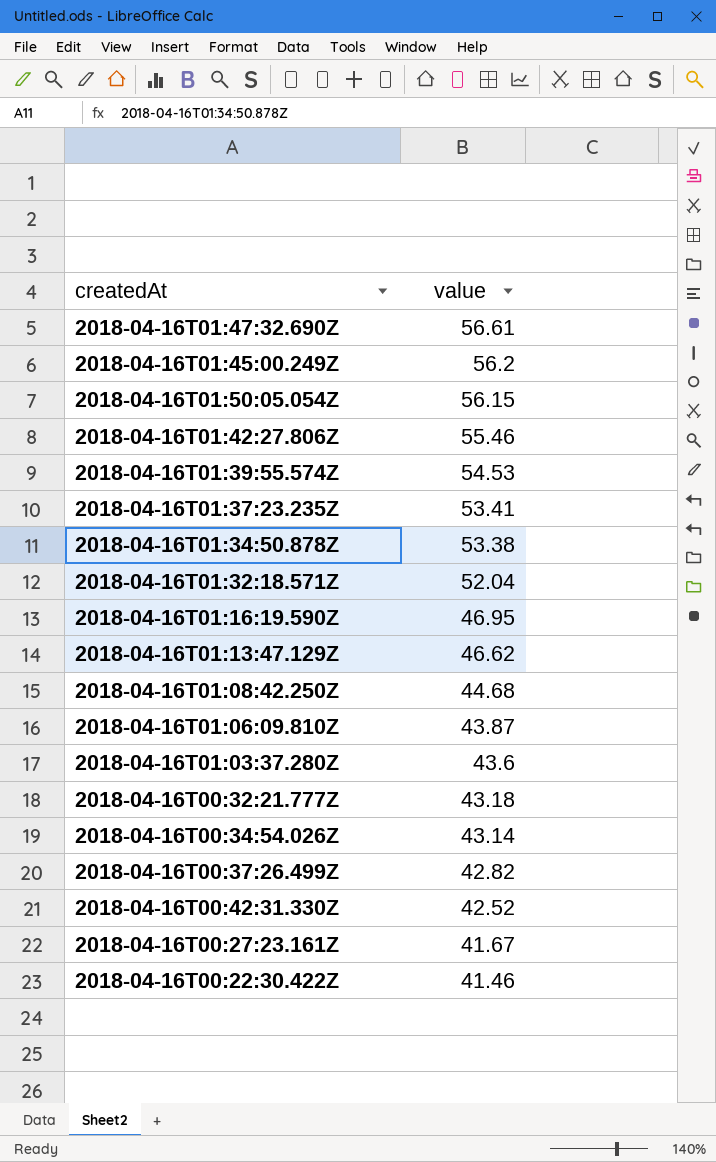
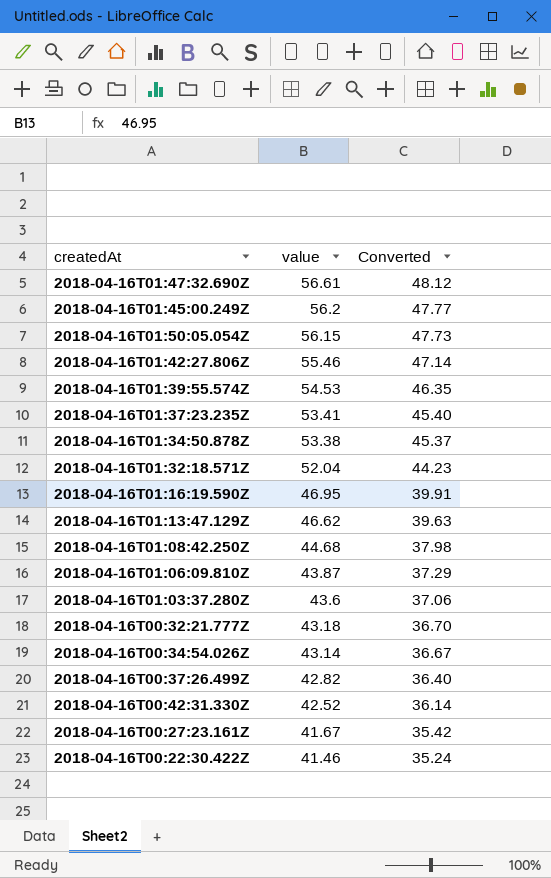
column Converted | formula: none -> [value] * 0.85

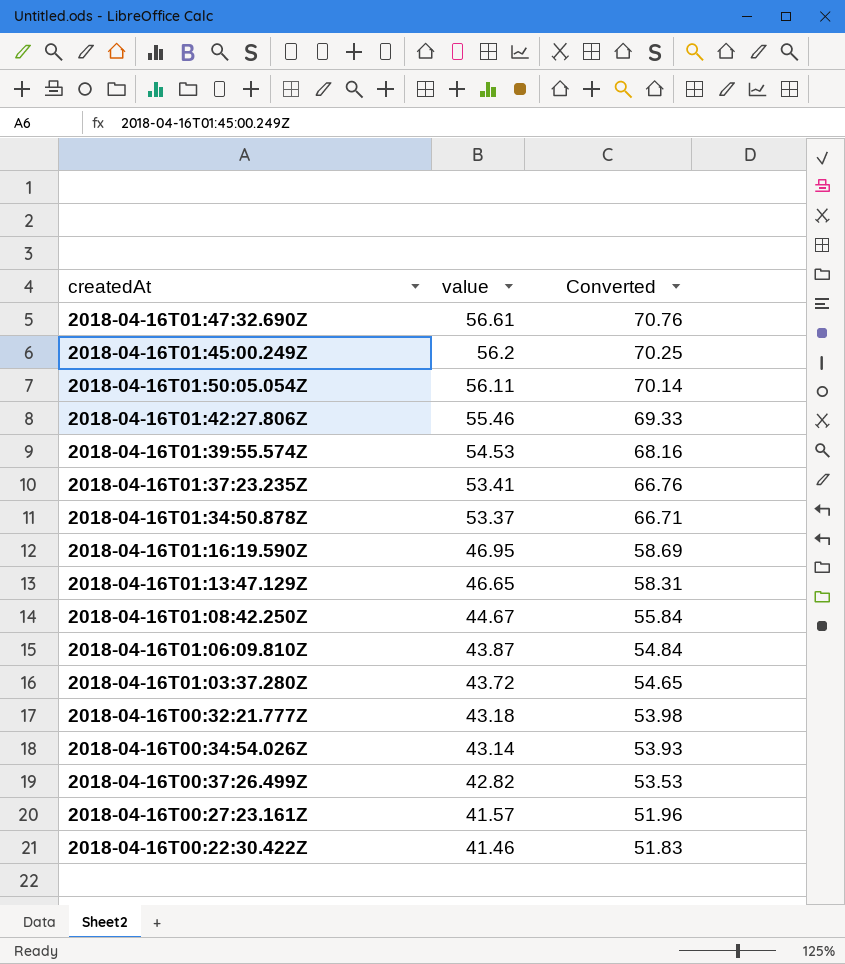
column Converted | formula: [value] * 0.85 -> [value] * 1.25
row 2018-04-16T01:32:18.571Z: 52.04 | 44.23 -> none
row 2018-04-16T00:42:31.330Z: 42.52 | 36.14 -> none
2018-04-16T01:50:05.054Z | value: 56.15 -> 56.11
2018-04-16T01:34:50.878Z | value: 53.38 -> 53.37
2018-04-16T01:13:47.129Z | value: 46.62 -> 46.65
2018-04-16T01:08:42.250Z | value: 44.68 -> 44.67
2018-04-16T01:03:37.280Z | value: 43.6 -> 43.72
2018-04-16T00:27:23.161Z | value: 41.67 -> 41.57

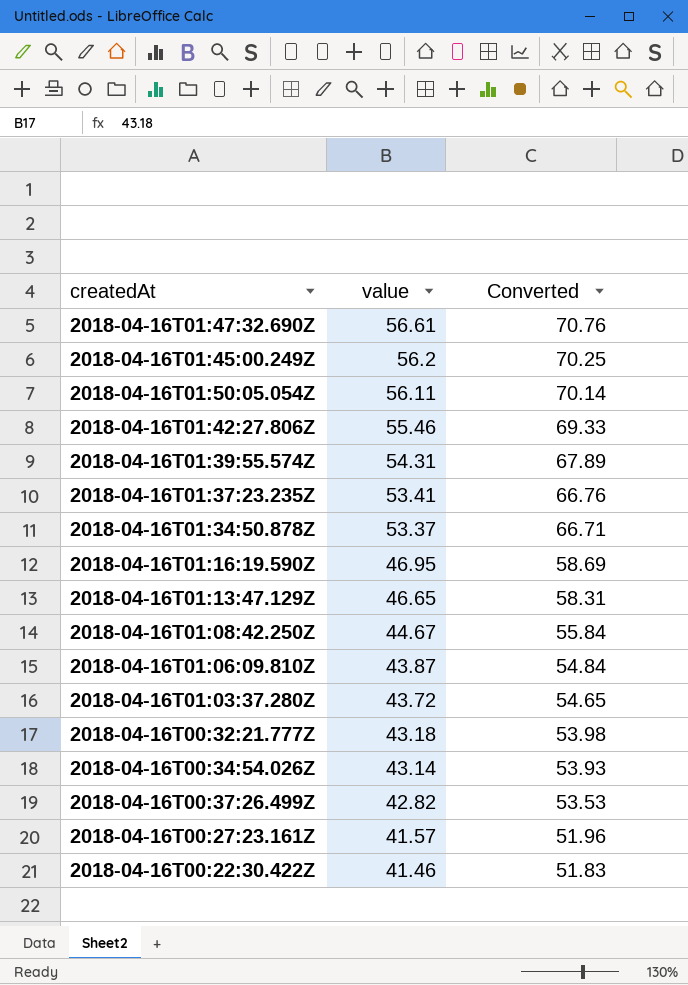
2018-04-16T01:39:55.574Z | value: 54.53 -> 54.31
2018-04-16T01:39:55.574Z | Converted: 68.16 -> 67.89

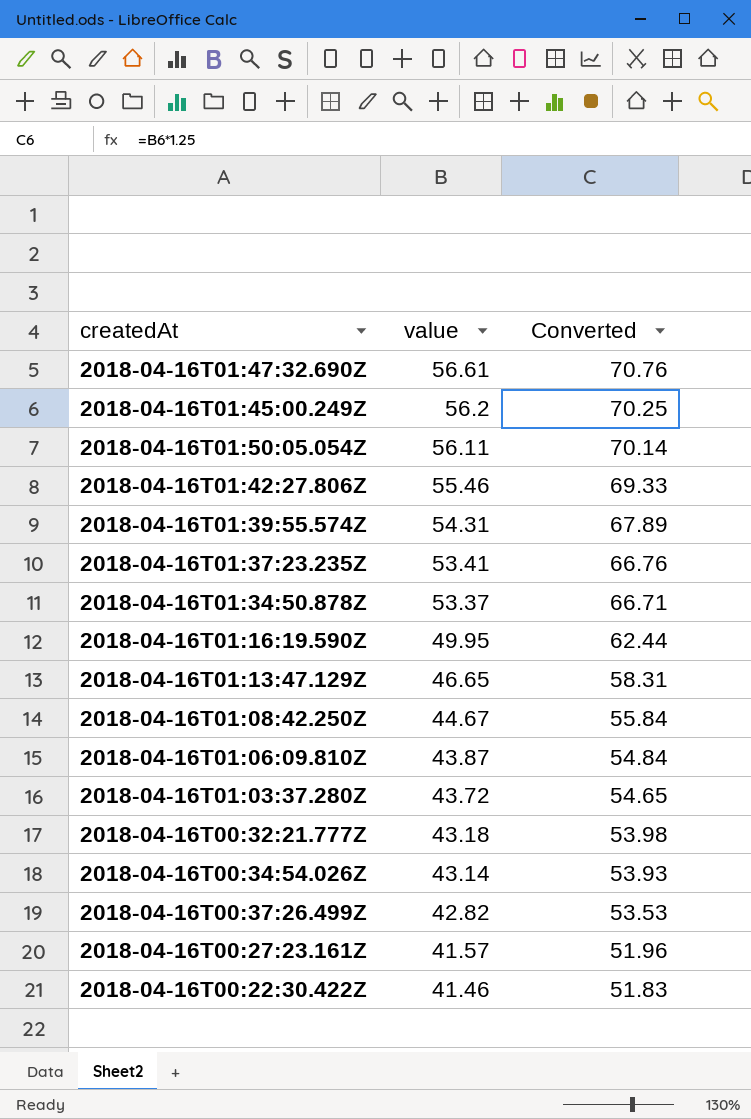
2018-04-16T01:16:19.590Z | value: 46.95 -> 49.95
2018-04-16T01:16:19.590Z | Converted: 58.69 -> 62.44

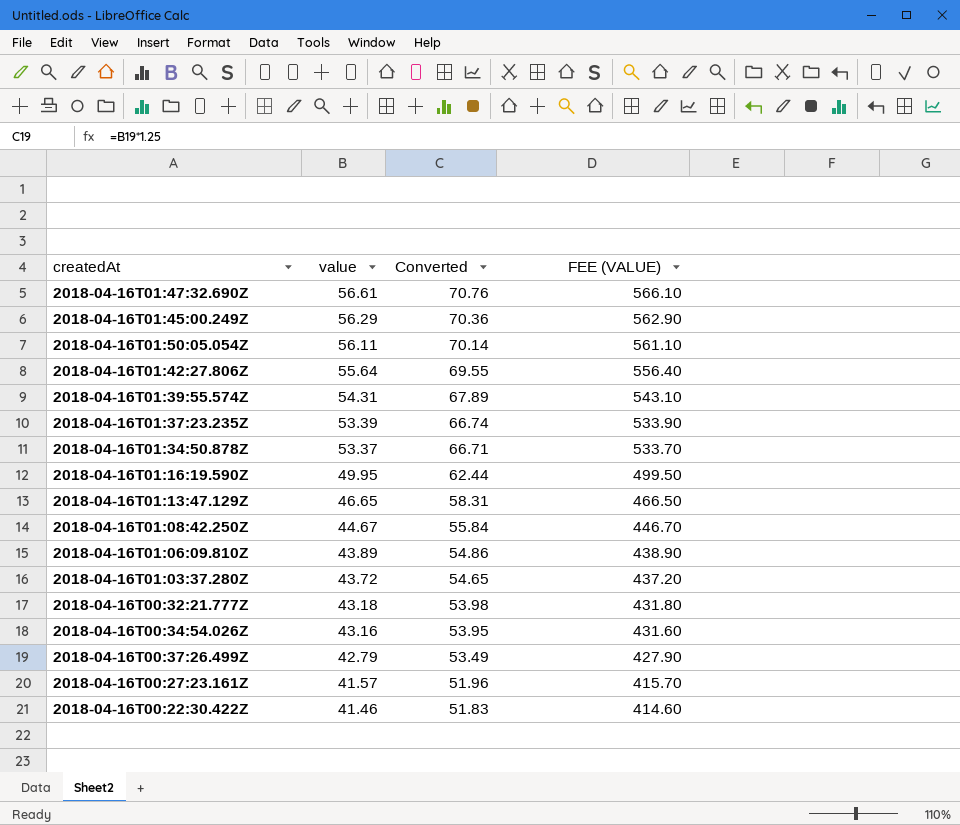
column FEE (VALUE) | formula: none -> [value] * 10
2018-04-16T01:45:00.249Z | value: 56.2 -> 56.29
2018-04-16T01:45:00.249Z | Converted: 70.25 -> 70.36
2018-04-16T01:42:27.806Z | value: 55.46 -> 55.64
2018-04-16T01:42:27.806Z | Converted: 69.33 -> 69.55
2018-04-16T01:37:23.235Z | value: 53.41 -> 53.39
2018-04-16T01:37:23.235Z | Converted: 66.76 -> 66.74
2018-04-16T01:06:09.810Z | value: 43.87 -> 43.89
2018-04-16T01:06:09.810Z | Converted: 54.84 -> 54.86
2018-04-16T00:34:54.026Z | value: 43.14 -> 43.16
2018-04-16T00:34:54.026Z | Converted: 53.93 -> 53.95
2018-04-16T00:37:26.499Z | value: 42.82 -> 42.79
2018-04-16T00:37:26.499Z | Converted: 53.53 -> 53.49

